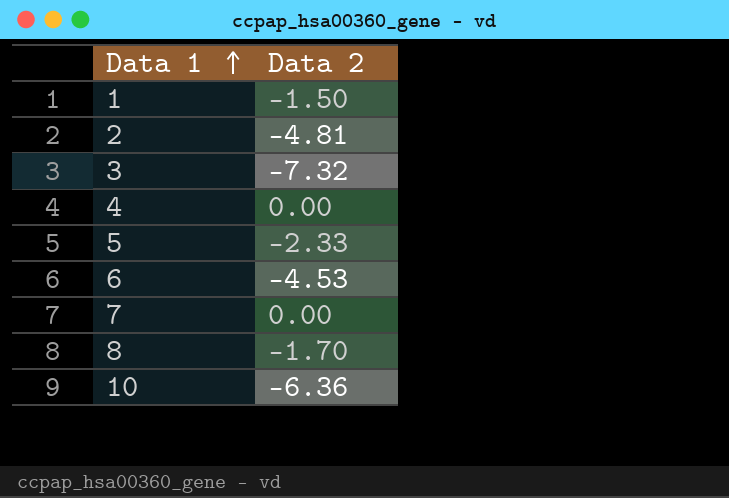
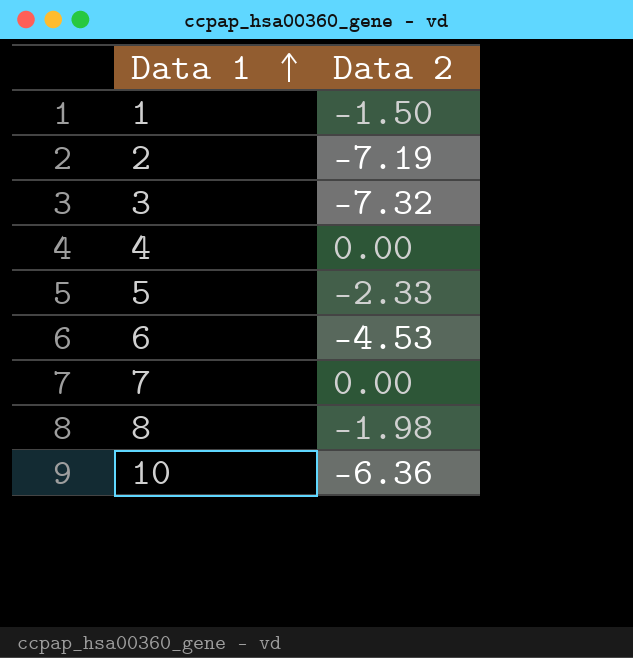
2 | Data 2: -4.81 -> -7.19
8 | Data 2: -1.70 -> -1.98

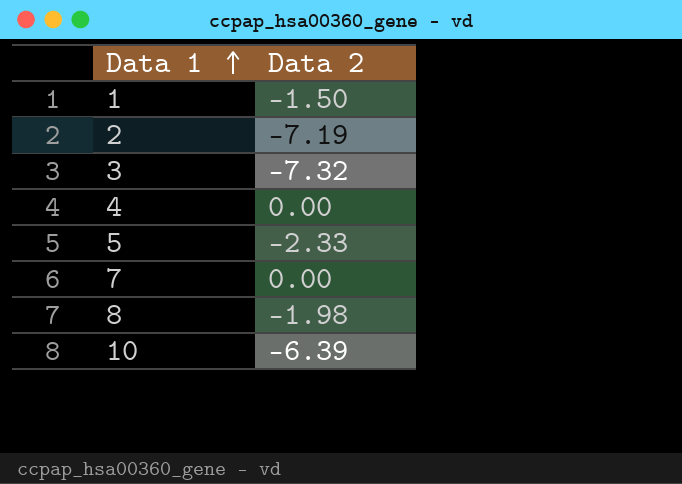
row 6: -4.53 -> none
10 | Data 2: -6.36 -> -6.39

